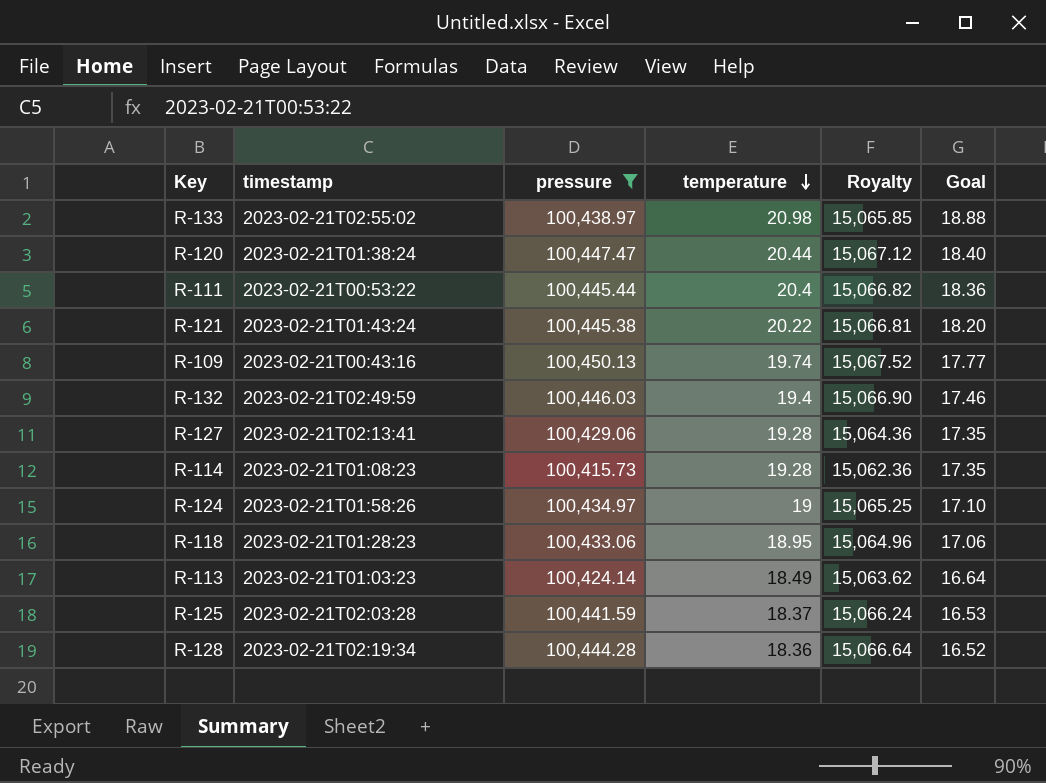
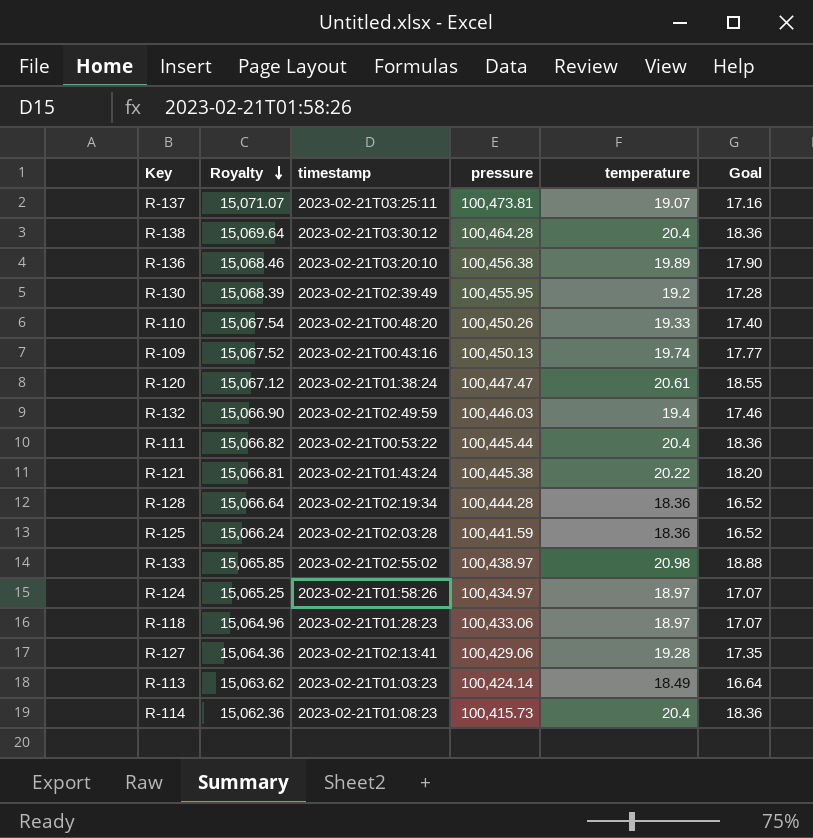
filter: pressure <= 100,450.13 -> none
row order: temperature descending -> Royalty descending
column Royalty | position: 5 -> 2
R-120 | temperature: 20.44 -> 20.61
R-120 | Goal: 18.40 -> 18.55
R-125 | temperature: 18.37 -> 18.36
R-125 | Goal: 16.53 -> 16.52
R-124 | temperature: 19 -> 18.97
R-124 | Goal: 17.10 -> 17.07
R-118 | temperature: 18.95 -> 18.97
R-118 | Goal: 17.06 -> 17.07
R-114 | temperature: 19.28 -> 20.4
R-114 | Goal: 17.35 -> 18.36

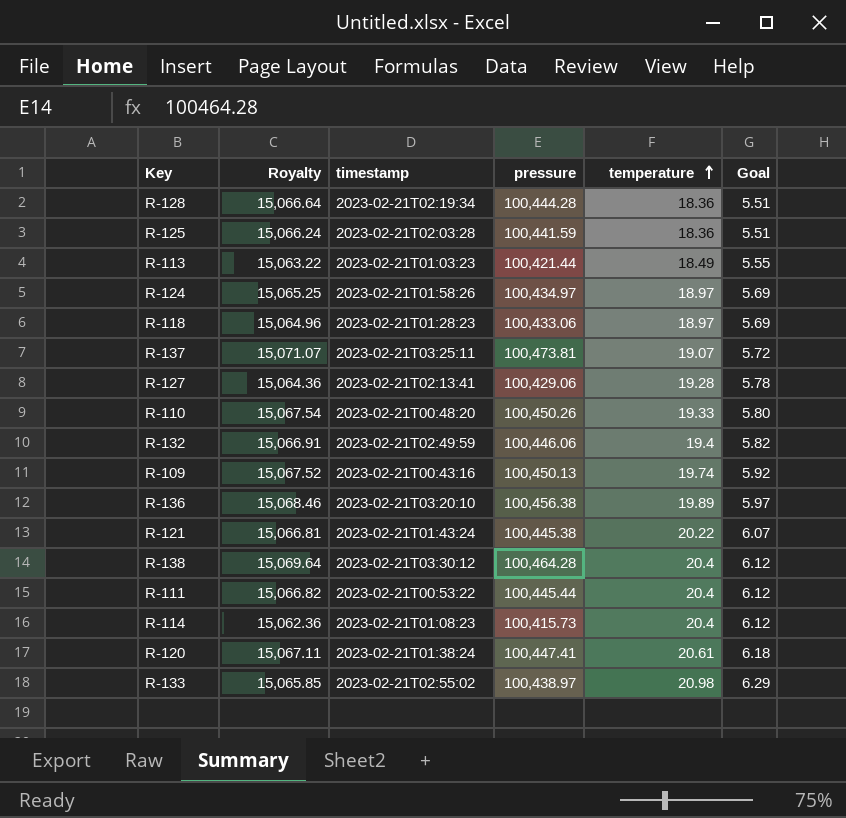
row order: Royalty descending -> temperature ascending
column Goal | formula: [temperature] * 0.9 -> [temperature] * 0.3
row R-130: 15,068.39 | 2023-02-21T02:39:49 | 100,455.95 | 19.2 | 17.28 -> none
R-113 | Royalty: 15,063.62 -> 15,063.22
R-113 | pressure: 100,424.14 -> 100,421.44
R-132 | Royalty: 15,066.90 -> 15,066.91
R-132 | pressure: 100,446.03 -> 100,446.06
R-120 | Royalty: 15,067.12 -> 15,067.11
R-120 | pressure: 100,447.47 -> 100,447.41

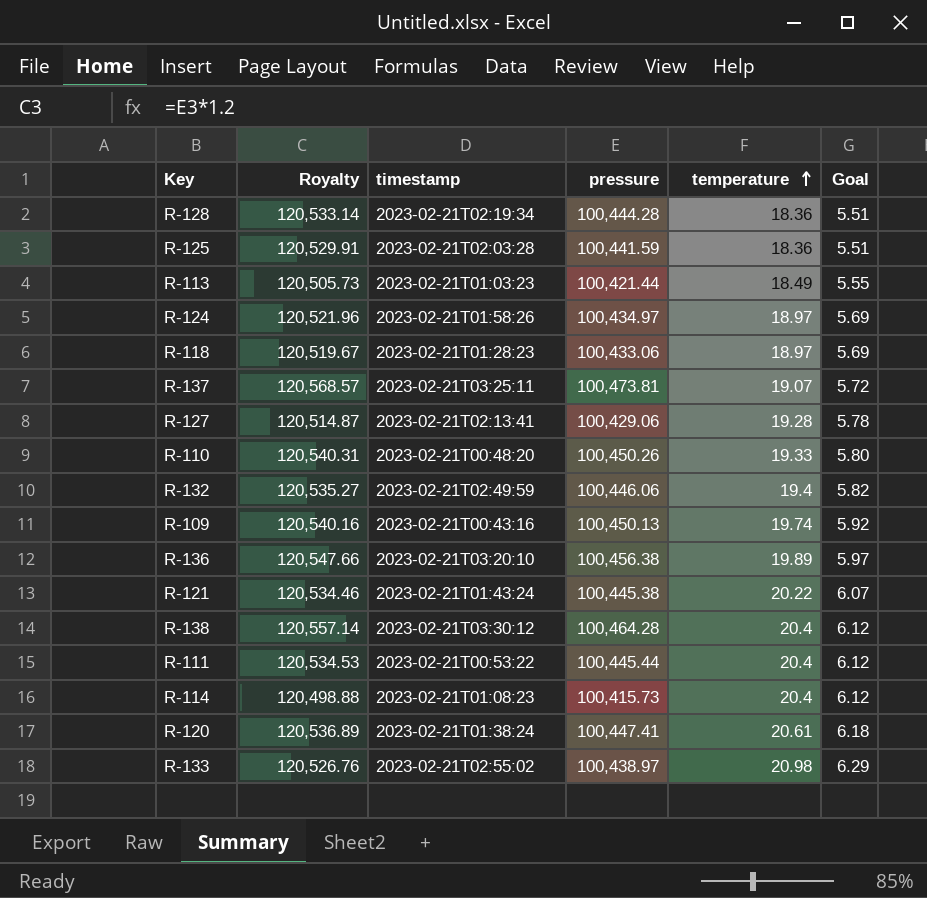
column Royalty | formula: [pressure] * 0.15 -> [pressure] * 1.2

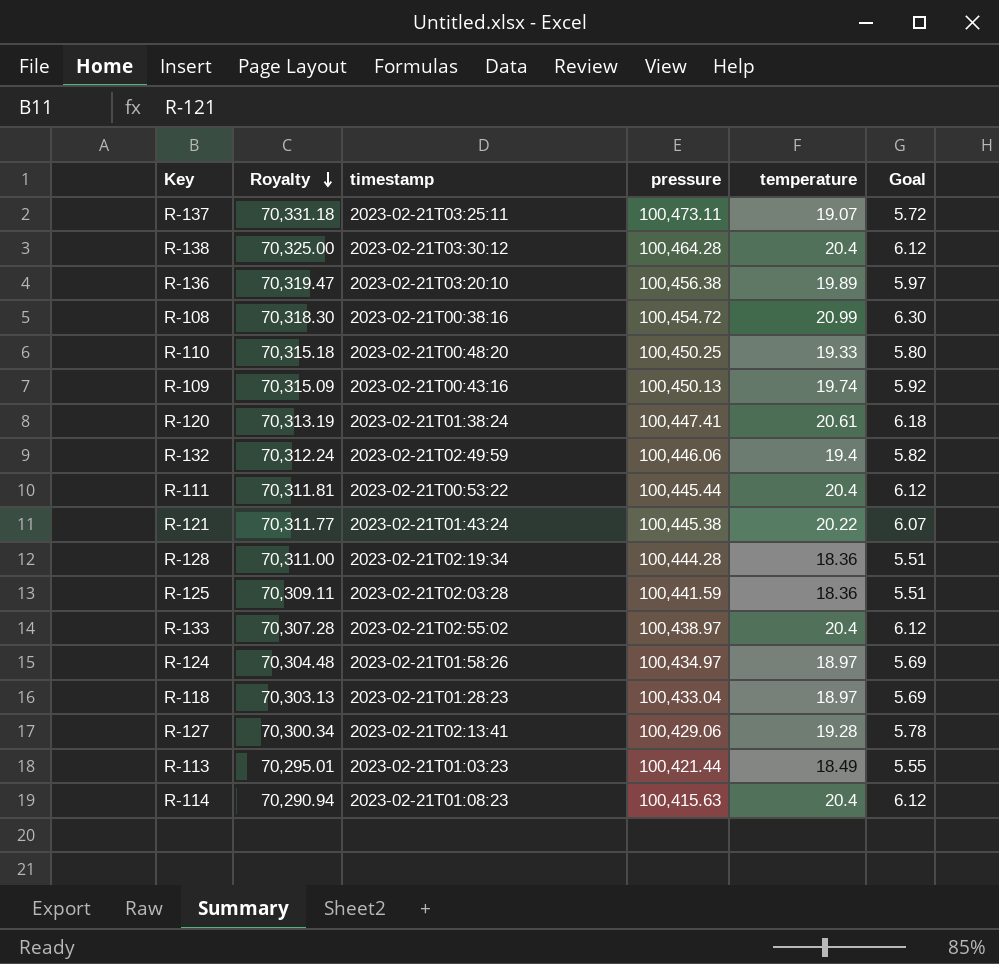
row order: temperature ascending -> Royalty descending
column Royalty | formula: [pressure] * 1.2 -> [pressure] * 0.7
R-137 | pressure: 100,473.81 -> 100,473.11
row R-108: none -> 70,318.30 | 2023-02-21T00:38:16 | 100,454.72 | 20.99 | 6.30
R-110 | pressure: 100,450.26 -> 100,450.25
R-133 | temperature: 20.98 -> 20.4
R-133 | Goal: 6.29 -> 6.12
R-118 | pressure: 100,433.06 -> 100,433.04
R-114 | pressure: 100,415.73 -> 100,415.63

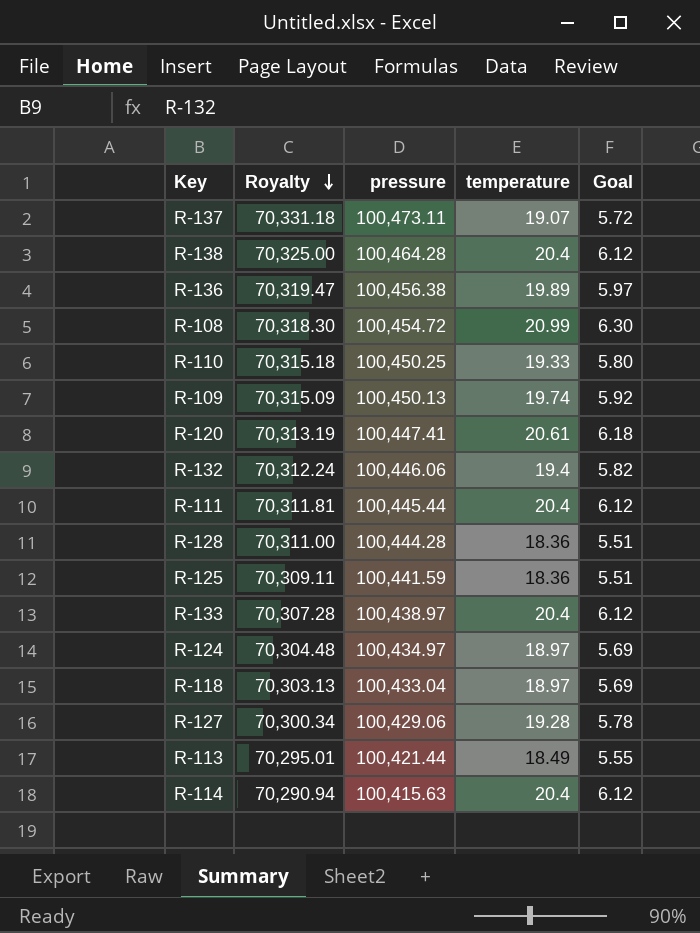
column timestamp | position: 3 -> none
row R-121: 70,311.77 | 2023-02-21T01:43:24 | 100,445.38 | 20.22 | 6.07 -> none

